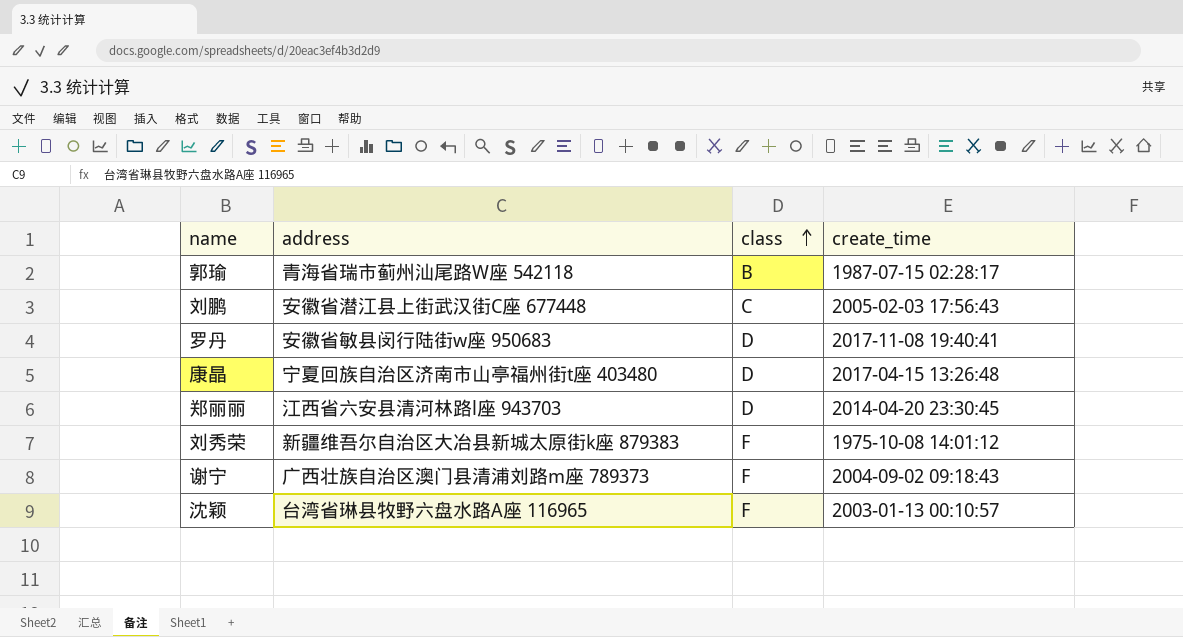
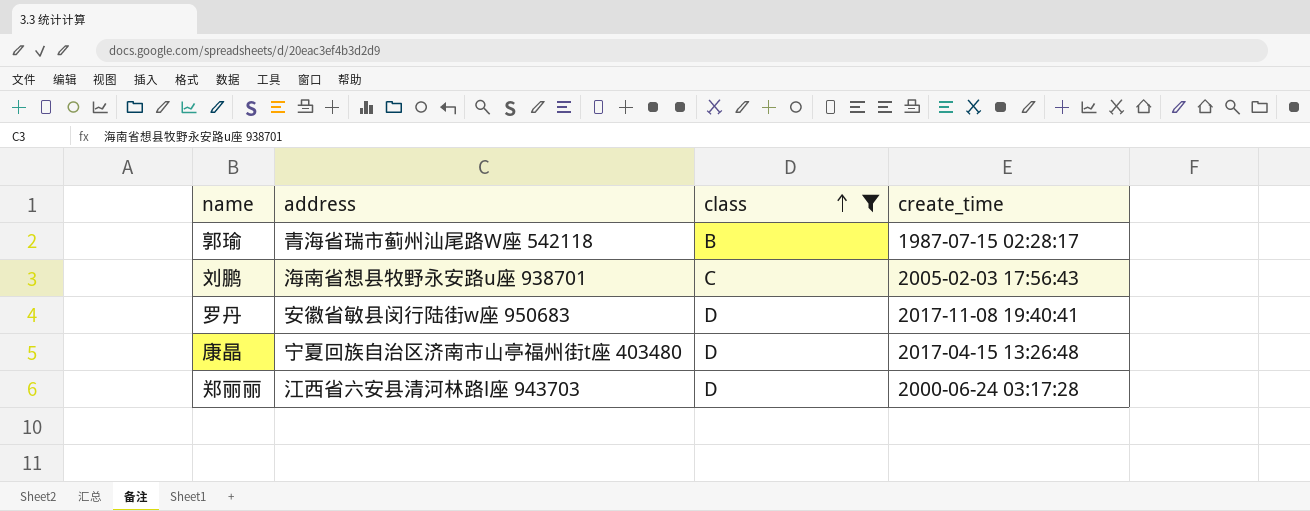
filter: none -> class != F
刘鹏 | address: 安徽省潜江县上街武汉街C座 677448 -> 海南省想县牧野永安路u座 938701
郑丽丽 | create_time: 2014-04-20 23:30:45 -> 2000-06-24 03:17:28

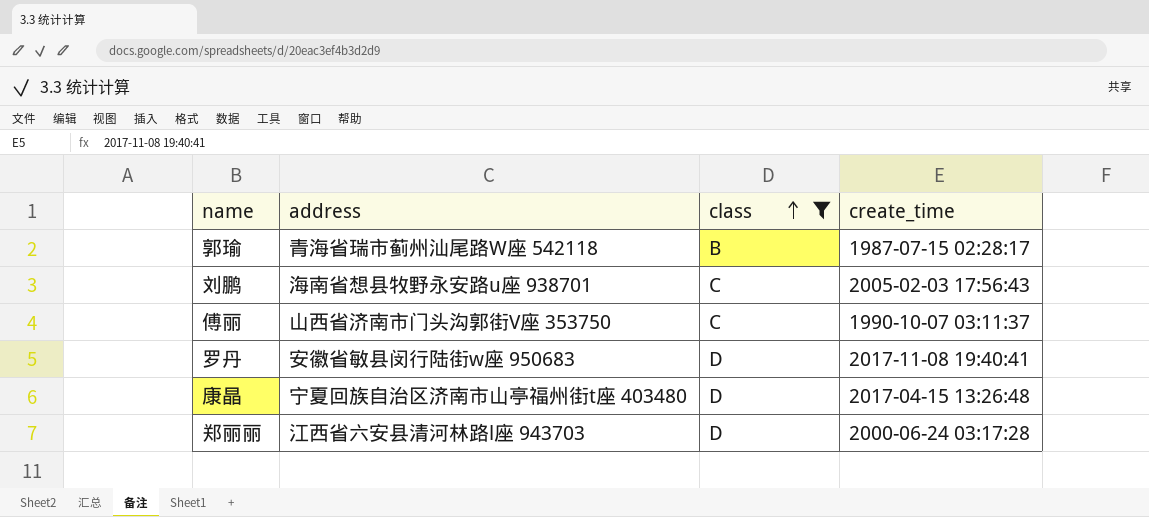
row 傅丽: none -> 山西省济南市门头沟郭街V座 353750 | C | 1990-10-07 03:11:37

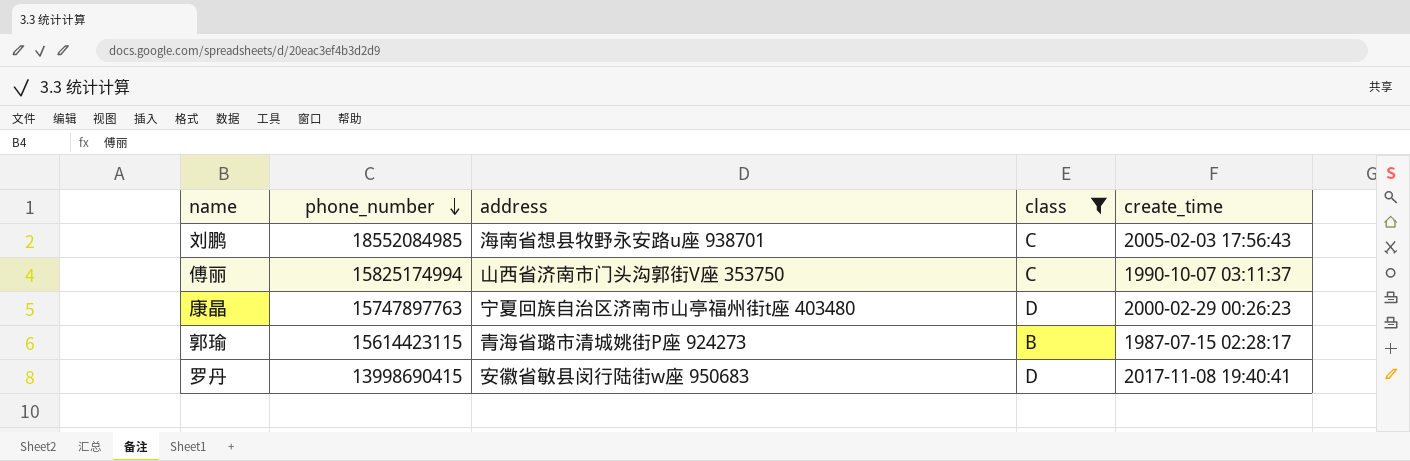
row order: class ascending -> phone_number descending
column phone_number | position: none -> 2
row 郑丽丽: 江西省六安县清河林路l座 943703 | D | 2000-06-24 03:17:28 -> none
康晶 | create_time: 2017-04-15 13:26:48 -> 2000-02-29 00:26:23
郭瑜 | address: 青海省瑞市蓟州汕尾路W座 542118 -> 青海省璐市清城姚街P座 924273

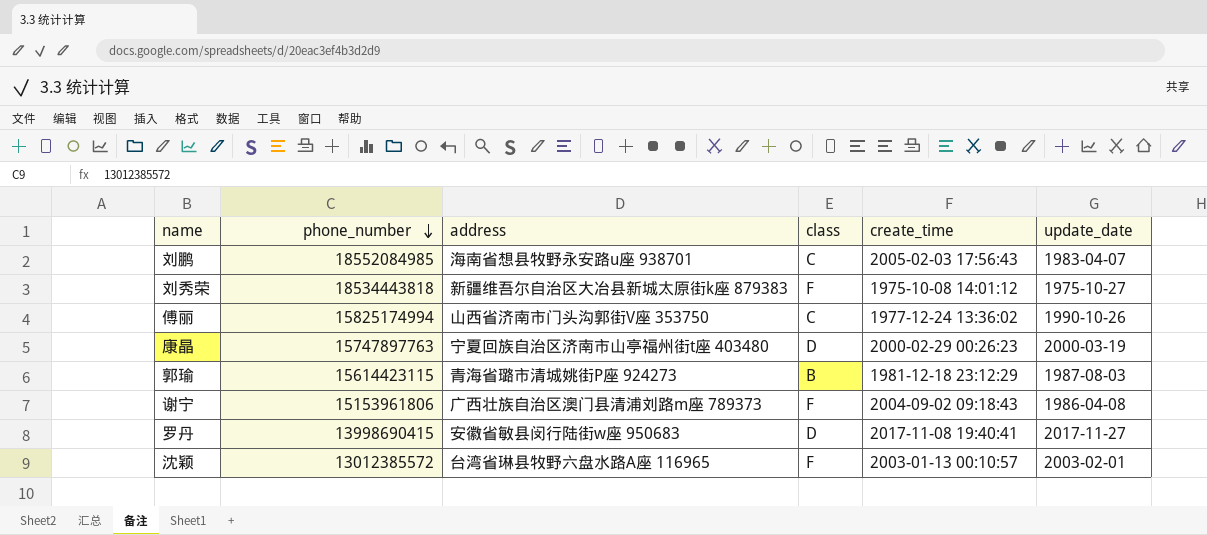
filter: class != F -> none
column update_date | position: none -> 6
傅丽 | create_time: 1990-10-07 03:11:37 -> 1977-12-24 13:36:02
郭瑜 | create_time: 1987-07-15 02:28:17 -> 1981-12-18 23:12:29

